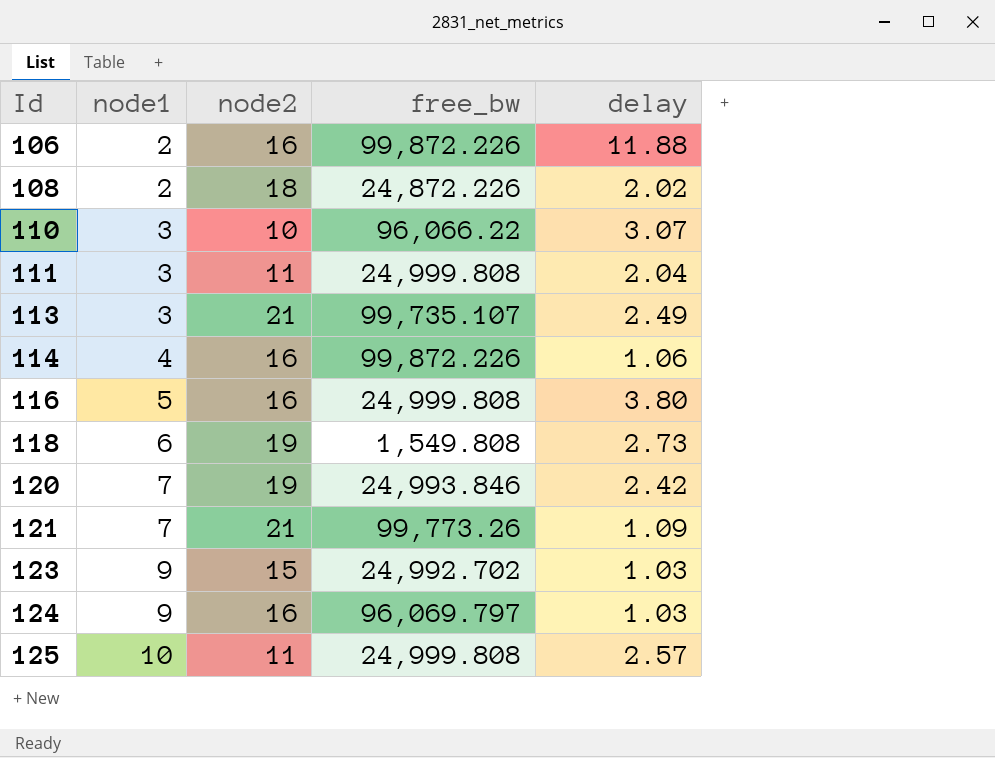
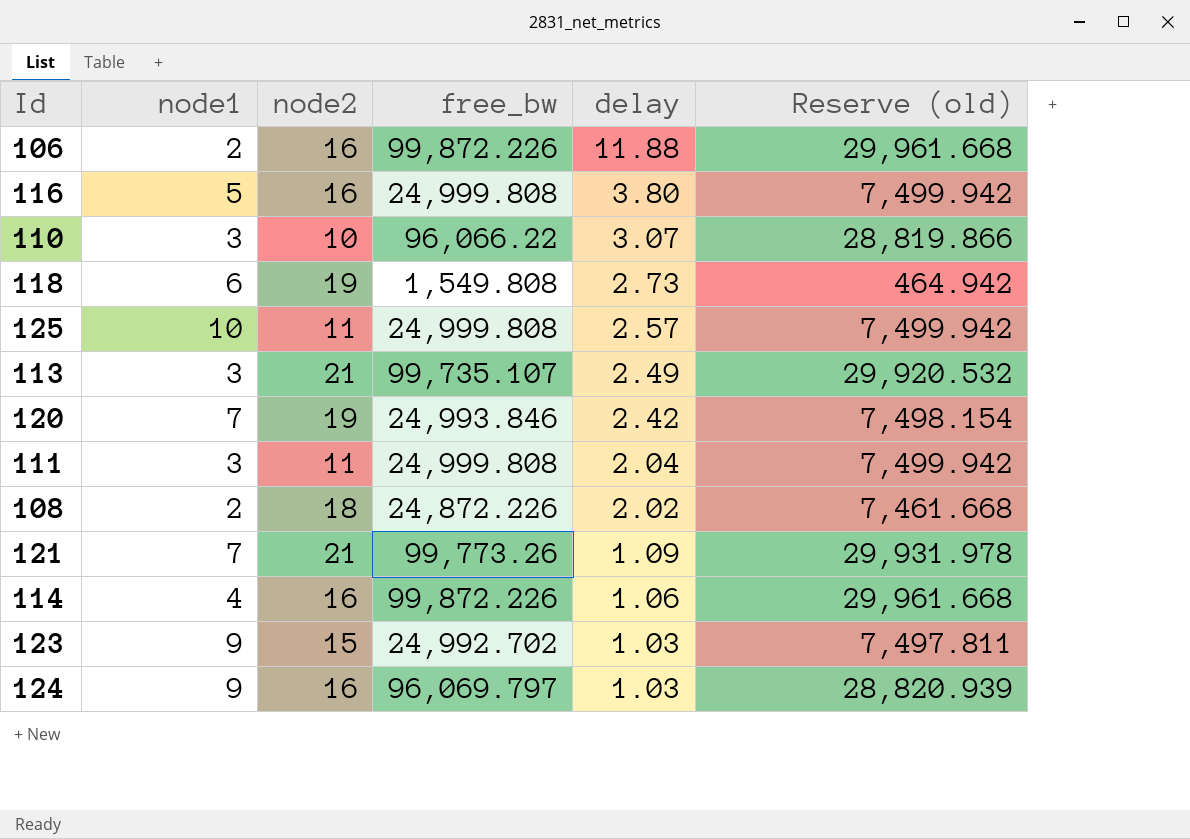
row order: Id ascending -> delay descending
column Reserve (old) | formula: none -> [free_bw] * 0.3

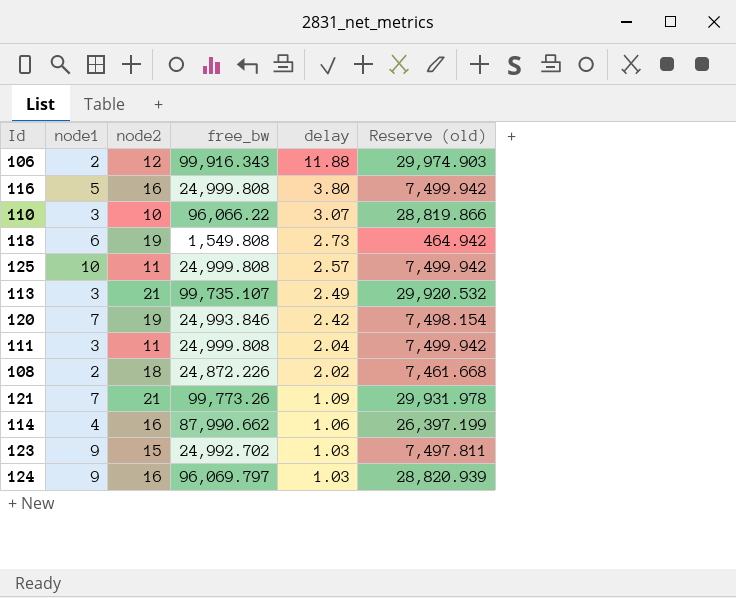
106 | node2: 16 -> 12
106 | free_bw: 99,872.226 -> 99,916.343
106 | Reserve (old): 29,961.668 -> 29,974.903
114 | free_bw: 99,872.226 -> 87,990.662
114 | Reserve (old): 29,961.668 -> 26,397.199

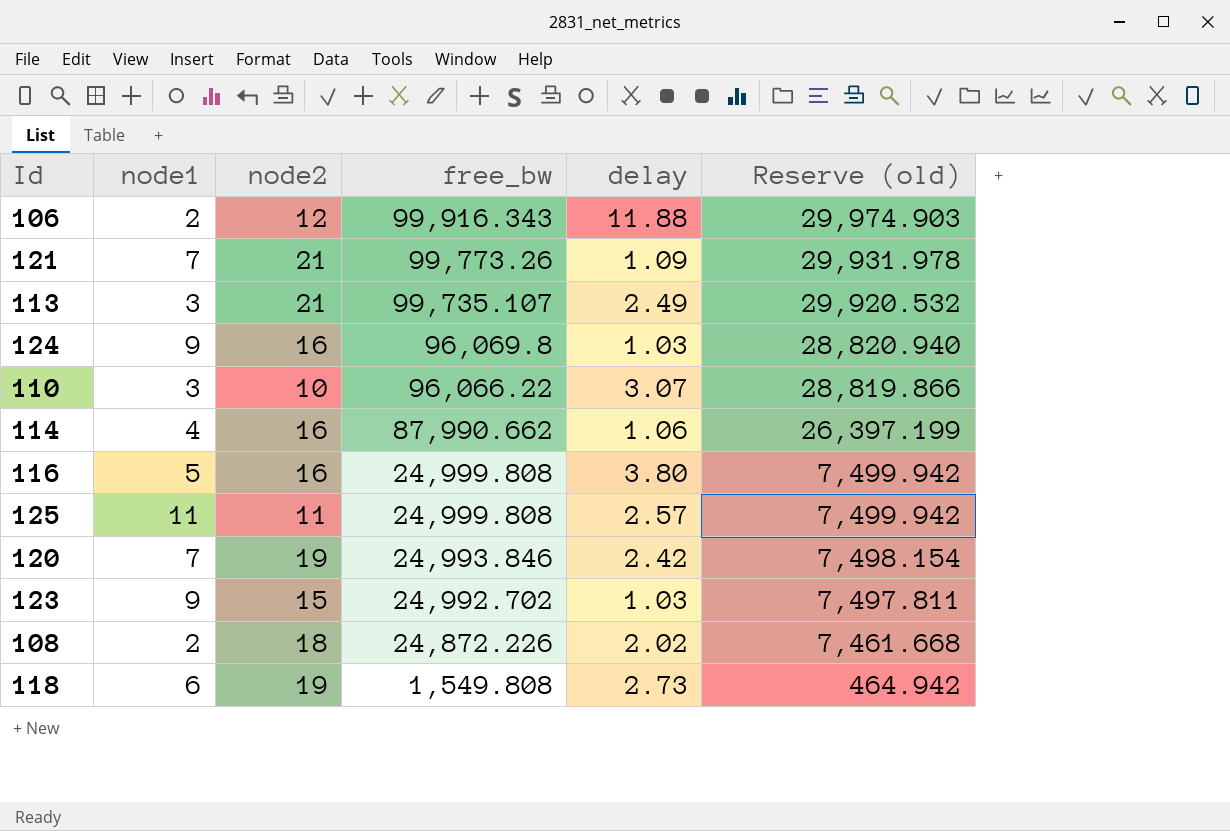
row order: delay descending -> free_bw descending
row 111: 3 | 11 | 24,999.808 | 2.04 | 7,499.942 -> none
124 | free_bw: 96,069.797 -> 96,069.8
124 | Reserve (old): 28,820.939 -> 28,820.940
125 | node1: 10 -> 11

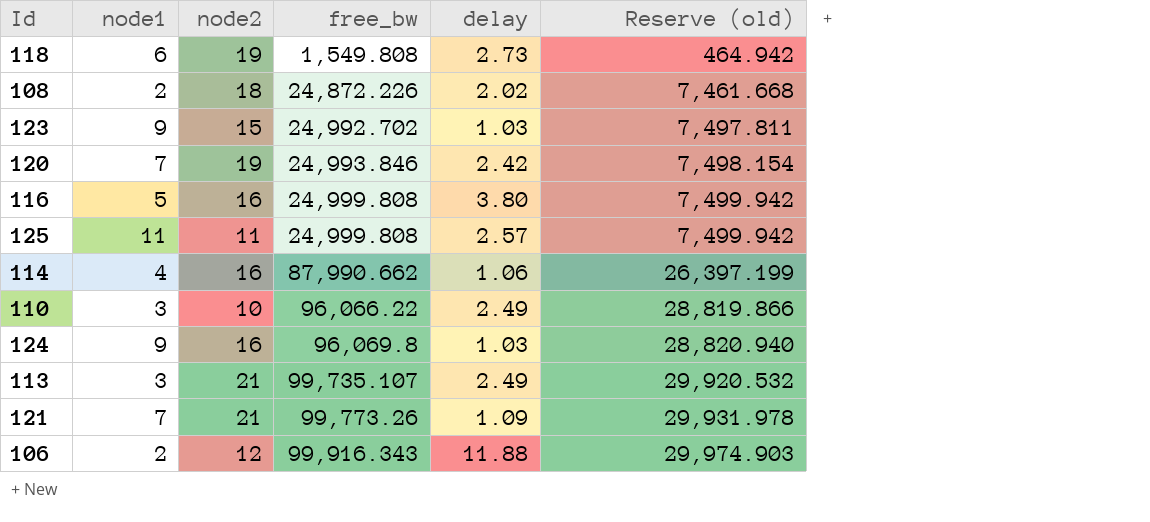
row order: free_bw descending -> free_bw ascending
110 | delay: 3.07 -> 2.49

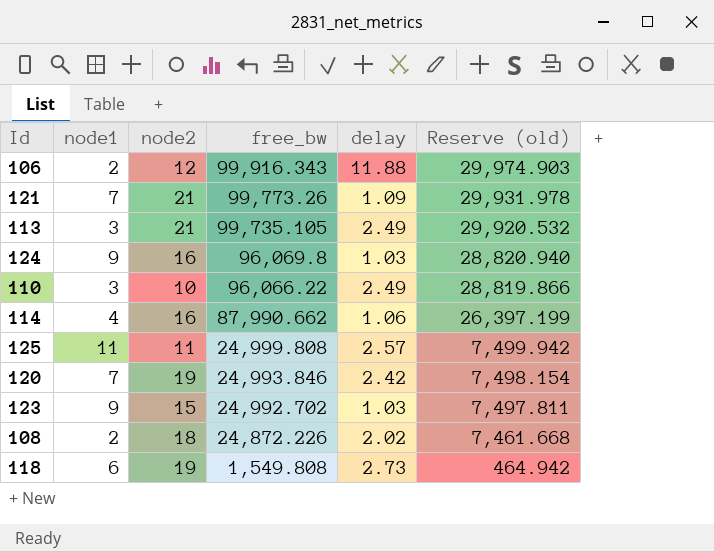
row order: free_bw ascending -> free_bw descending
row 116: 5 | 16 | 24,999.808 | 3.80 | 7,499.942 -> none
113 | free_bw: 99,735.107 -> 99,735.105

